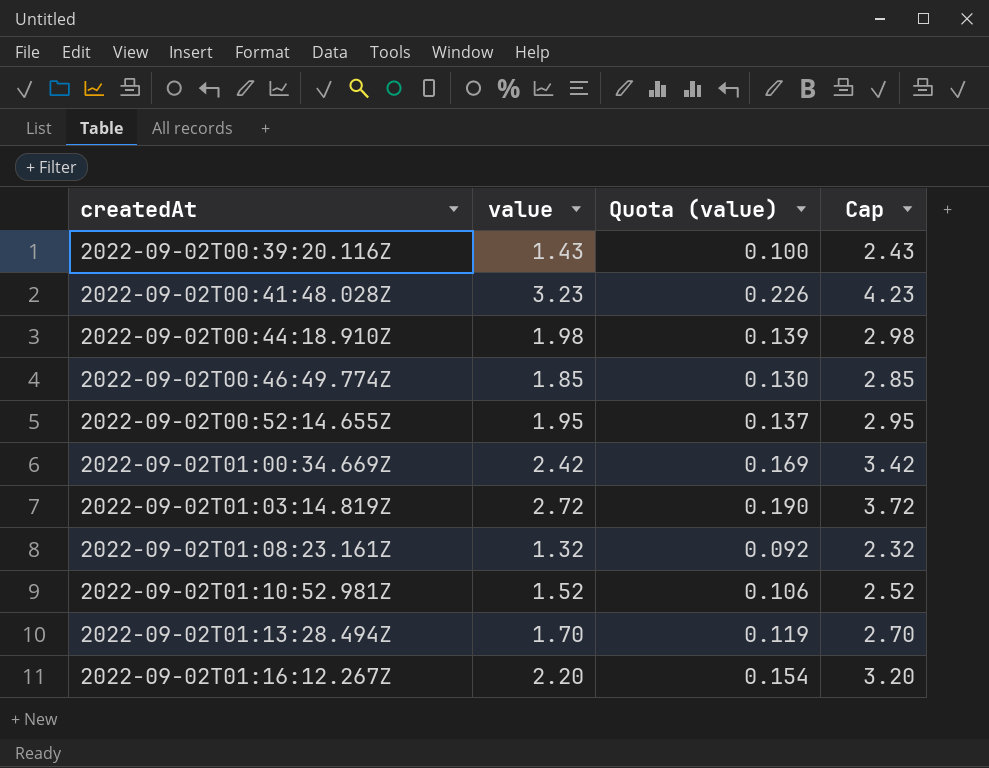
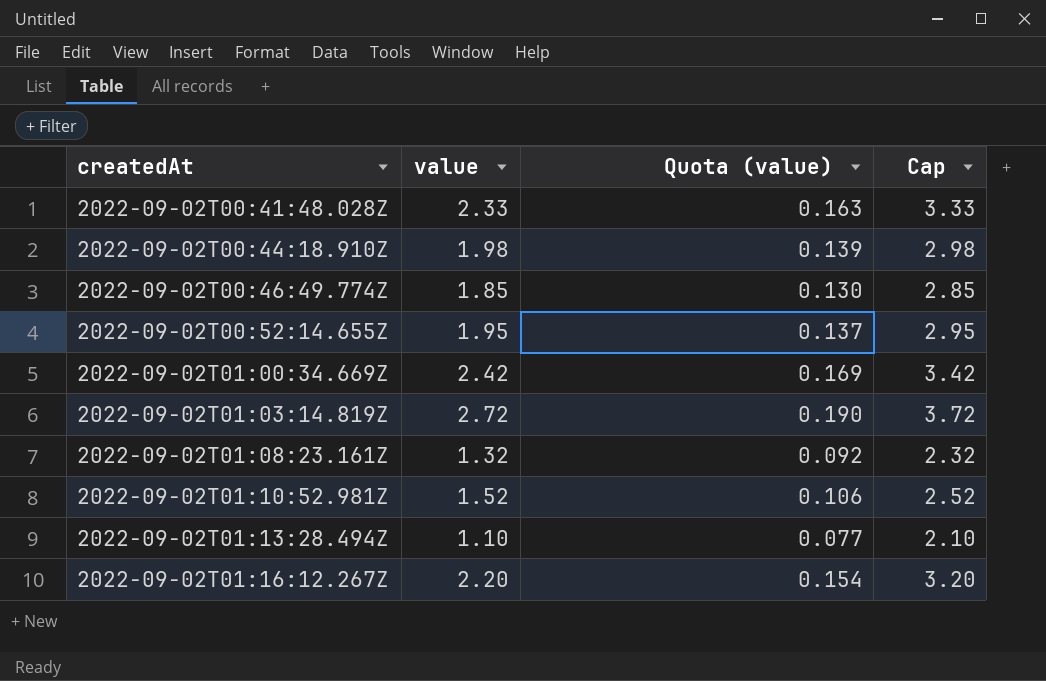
row 2022-09-02T00:39:20.116Z: 1.43 | 0.100 | 2.43 -> none
2022-09-02T00:41:48.028Z | value: 3.23 -> 2.33
2022-09-02T00:41:48.028Z | Quota (value): 0.226 -> 0.163
2022-09-02T00:41:48.028Z | Cap: 4.23 -> 3.33
2022-09-02T01:13:28.494Z | value: 1.70 -> 1.10
2022-09-02T01:13:28.494Z | Quota (value): 0.119 -> 0.077
2022-09-02T01:13:28.494Z | Cap: 2.70 -> 2.10

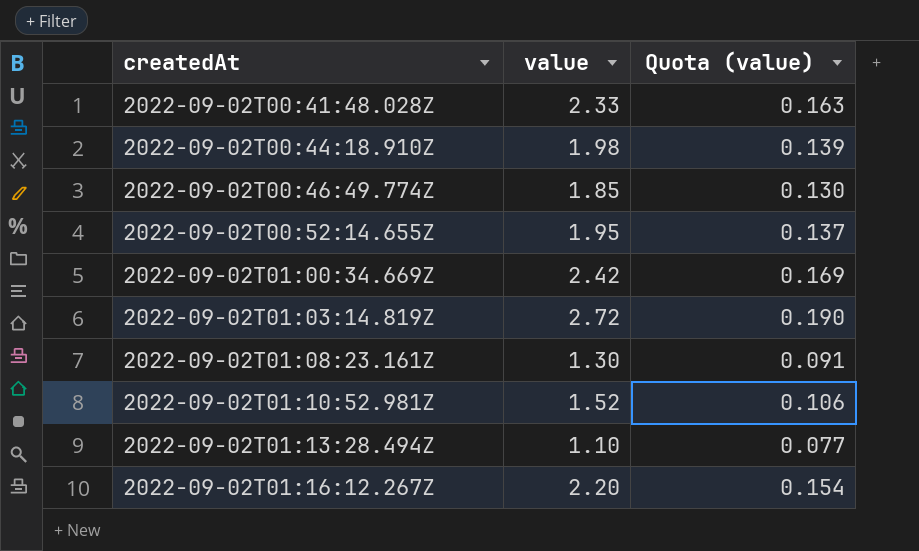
column Cap | formula: [value] + 1 -> none
2022-09-02T01:08:23.161Z | value: 1.32 -> 1.30
2022-09-02T01:08:23.161Z | Quota (value): 0.092 -> 0.091

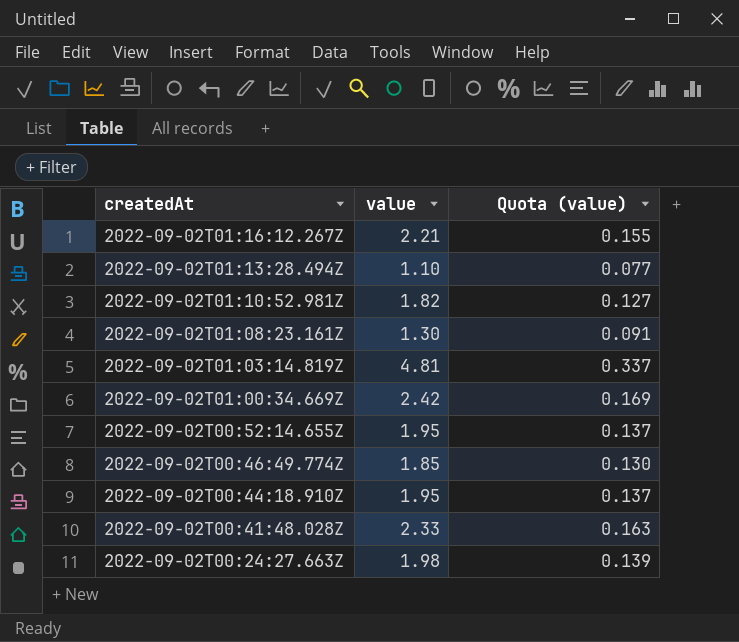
row order: createdAt ascending -> createdAt descending
2022-09-02T01:16:12.267Z | value: 2.20 -> 2.21
2022-09-02T01:16:12.267Z | Quota (value): 0.154 -> 0.155
2022-09-02T01:10:52.981Z | value: 1.52 -> 1.82
2022-09-02T01:10:52.981Z | Quota (value): 0.106 -> 0.127
2022-09-02T01:03:14.819Z | value: 2.72 -> 4.81
2022-09-02T01:03:14.819Z | Quota (value): 0.190 -> 0.337
2022-09-02T00:44:18.910Z | value: 1.98 -> 1.95
2022-09-02T00:44:18.910Z | Quota (value): 0.139 -> 0.137
row 2022-09-02T00:24:27.663Z: none -> 1.98 | 0.139

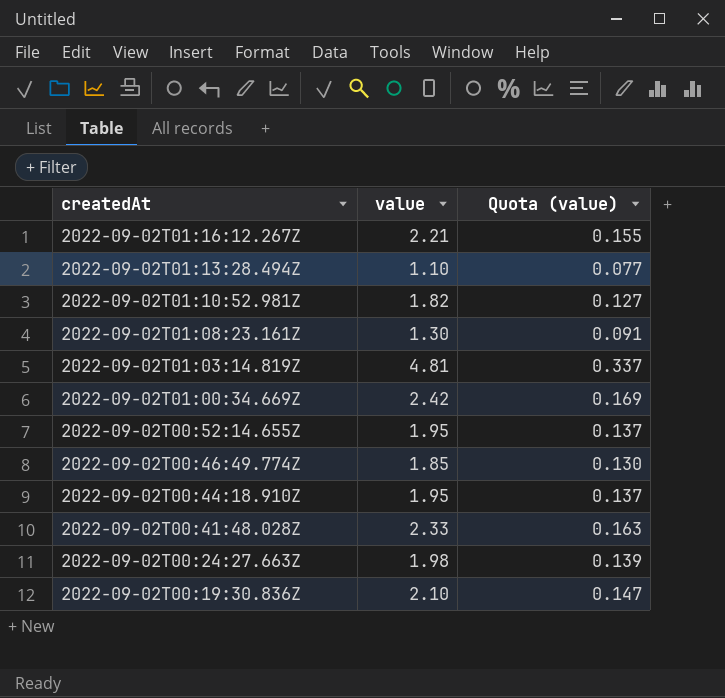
row 2022-09-02T00:19:30.836Z: none -> 2.10 | 0.147

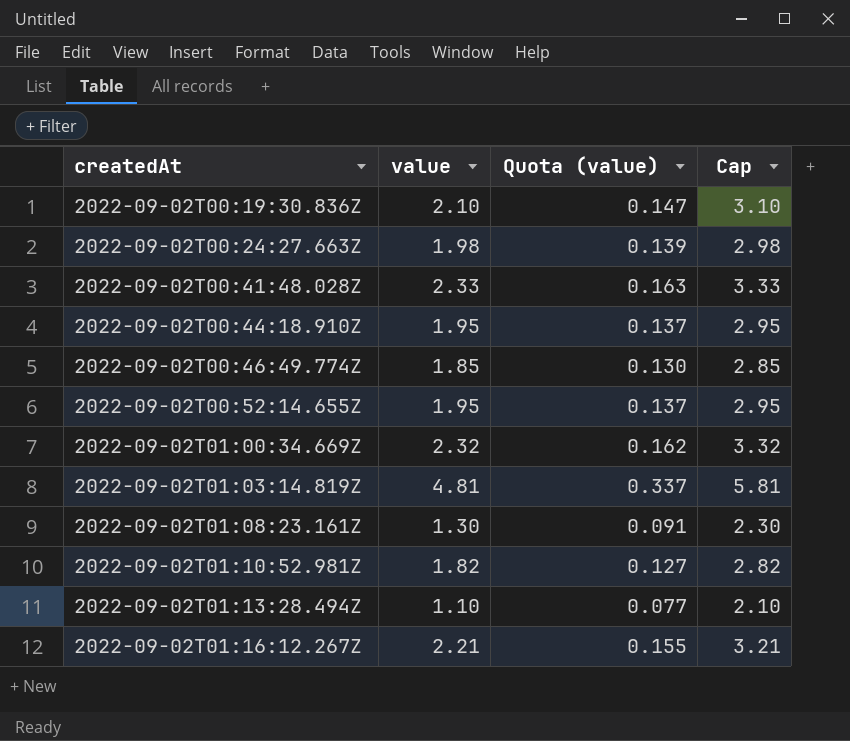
row order: createdAt descending -> createdAt ascending
column Cap | formula: none -> [value] + 1
2022-09-02T01:00:34.669Z | value: 2.42 -> 2.32
2022-09-02T01:00:34.669Z | Quota (value): 0.169 -> 0.162

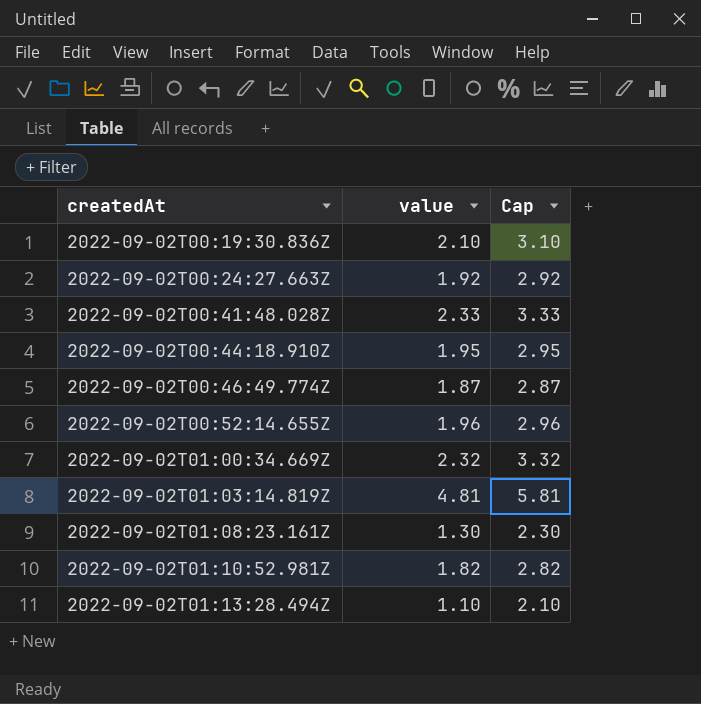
column Quota (value) | formula: [value] * 0.07 -> none
row 2022-09-02T01:16:12.267Z: 2.21 | 0.155 | 3.21 -> none
2022-09-02T00:24:27.663Z | value: 1.98 -> 1.92
2022-09-02T00:24:27.663Z | Cap: 2.98 -> 2.92
2022-09-02T00:46:49.774Z | value: 1.85 -> 1.87
2022-09-02T00:46:49.774Z | Cap: 2.85 -> 2.87
2022-09-02T00:52:14.655Z | value: 1.95 -> 1.96
2022-09-02T00:52:14.655Z | Cap: 2.95 -> 2.96

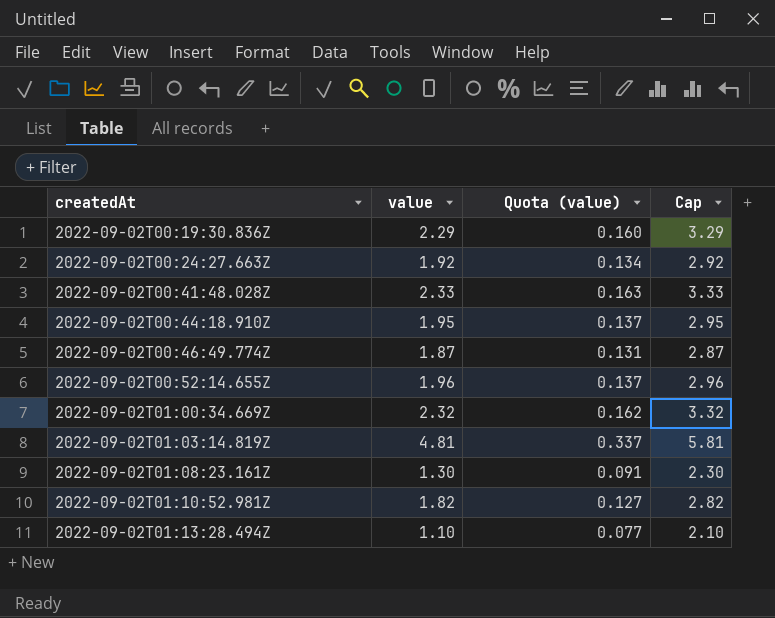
column Quota (value) | formula: none -> [value] * 0.07
2022-09-02T00:19:30.836Z | value: 2.10 -> 2.29
2022-09-02T00:19:30.836Z | Cap: 3.10 -> 3.29

